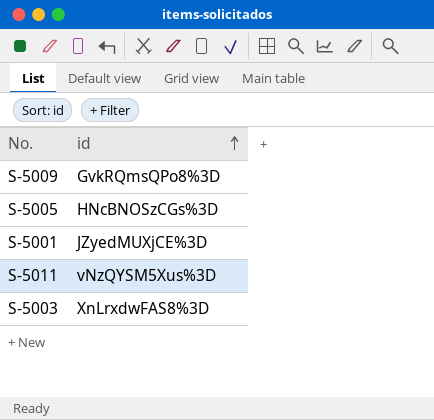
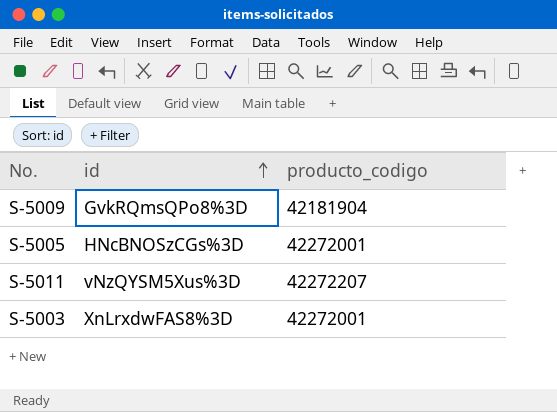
column producto_codigo | position: none -> 3
row S-5001: JZyedMUXjCE%3D -> none

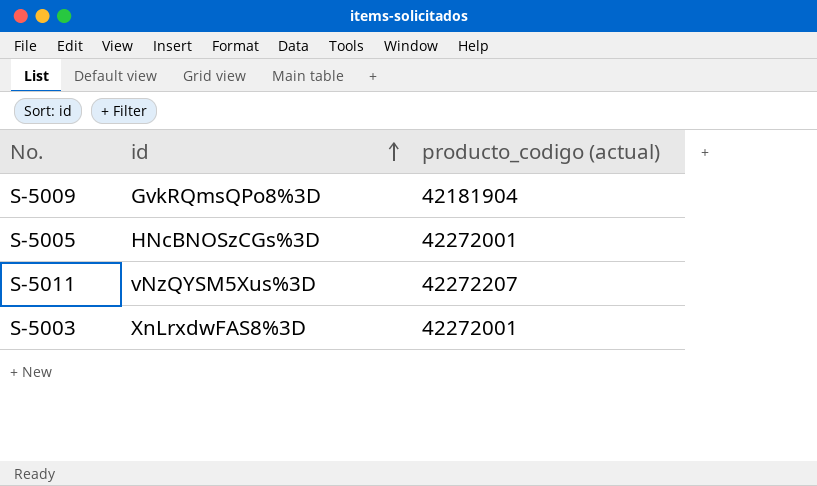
column name: producto_codigo -> producto_codigo (actual)

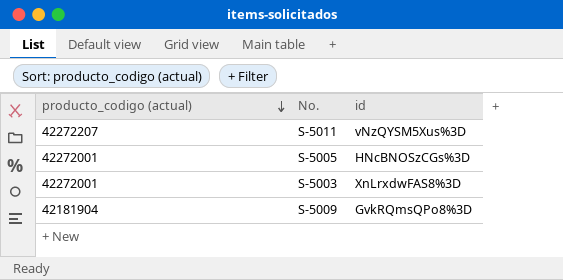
row order: id ascending -> producto_codigo (actual) descending
column producto_codigo (actual) | position: 3 -> 1

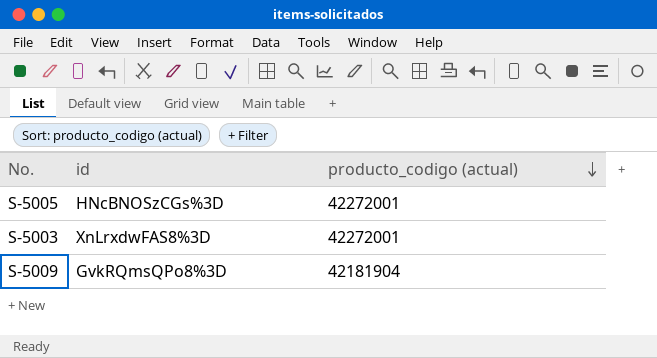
column producto_codigo (actual) | position: 1 -> 3
row S-5011: 42272207 | vNzQYSM5Xus%3D -> none

